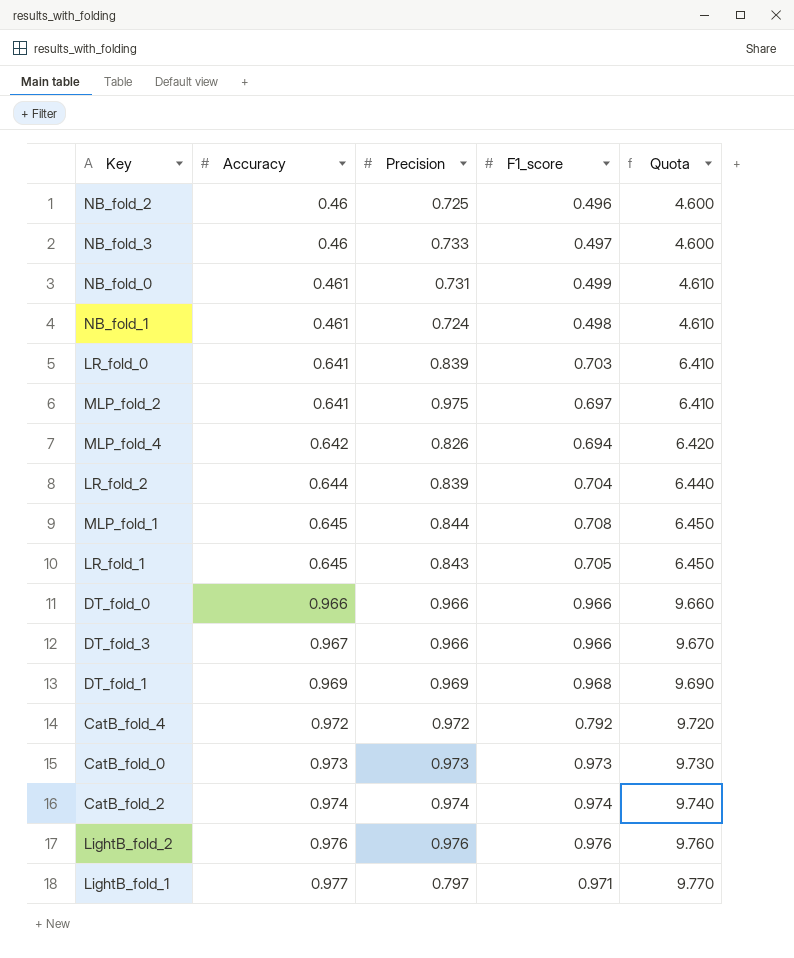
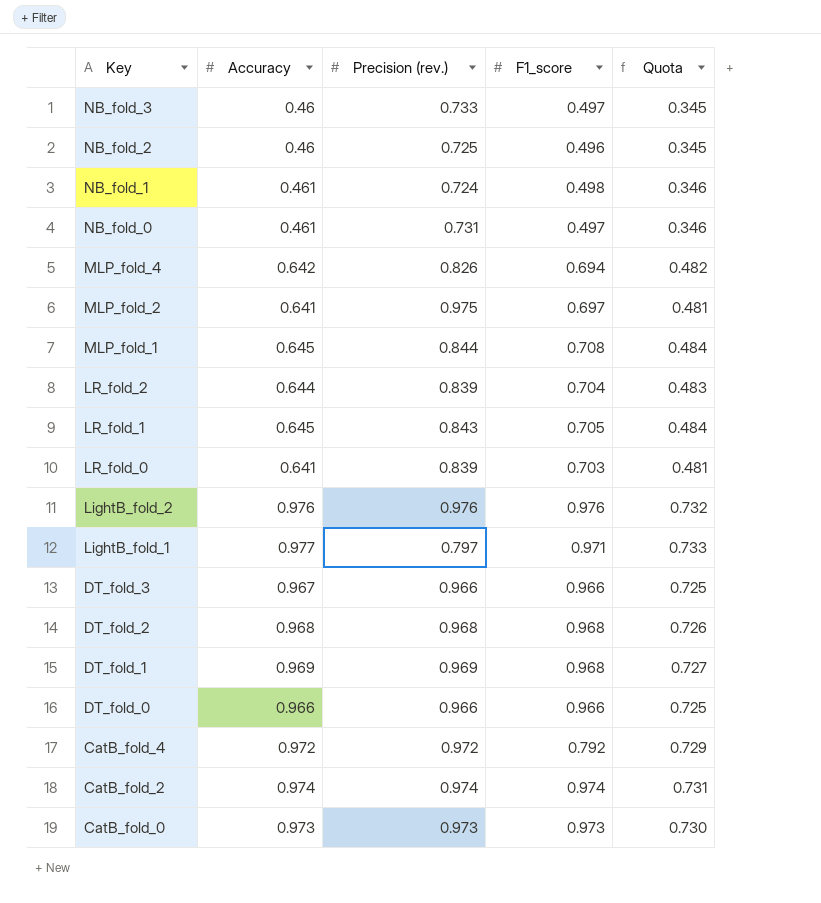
row order: Accuracy ascending -> Key descending
column name: Precision -> Precision (rev.)
column Quota | formula: [Accuracy] * 10 -> [Accuracy] * 0.75
NB_fold_0 | F1_score: 0.499 -> 0.497
row DT_fold_2: none -> 0.968 | 0.968 | 0.968 | 0.726

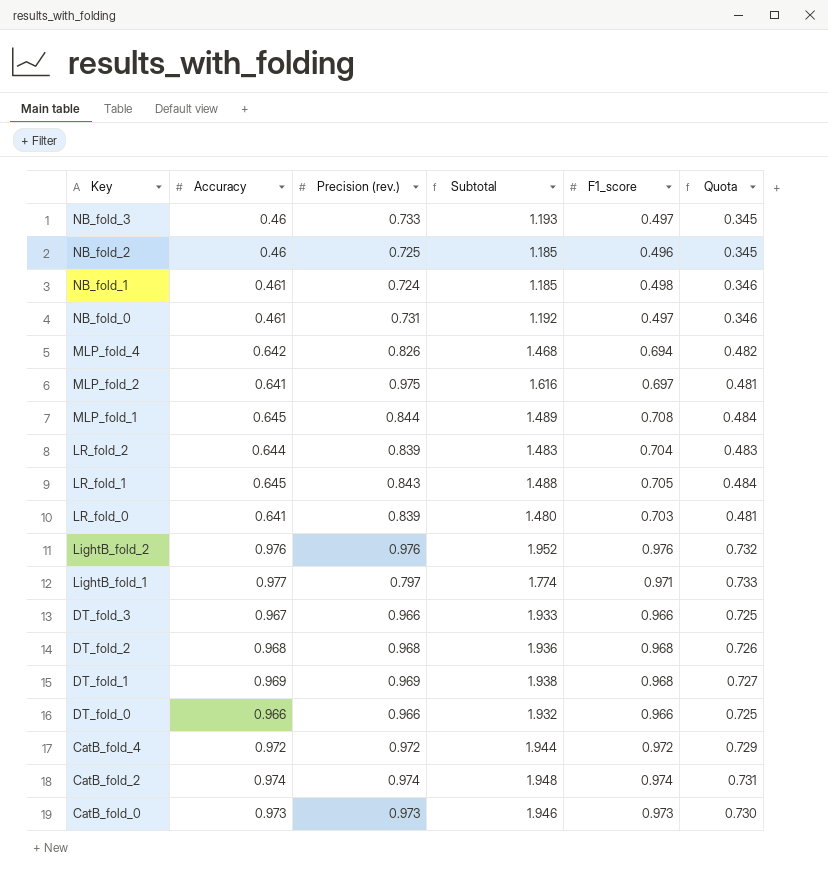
column Subtotal | formula: none -> [Accuracy] + [Precision (rev.)]
CatB_fold_4 | F1_score: 0.792 -> 0.972

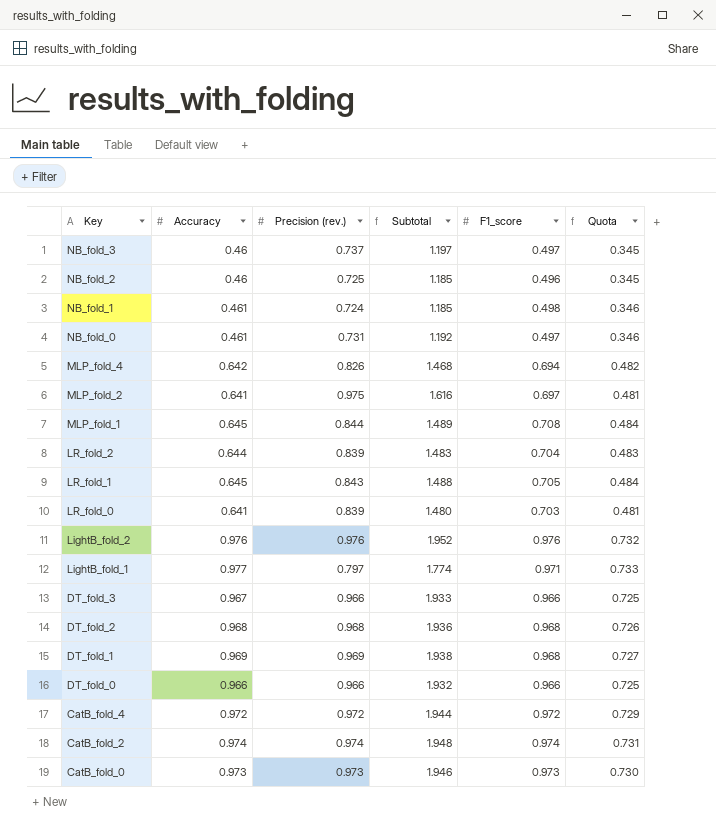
NB_fold_3 | Precision (rev.): 0.733 -> 0.737
NB_fold_3 | Subtotal: 1.193 -> 1.197

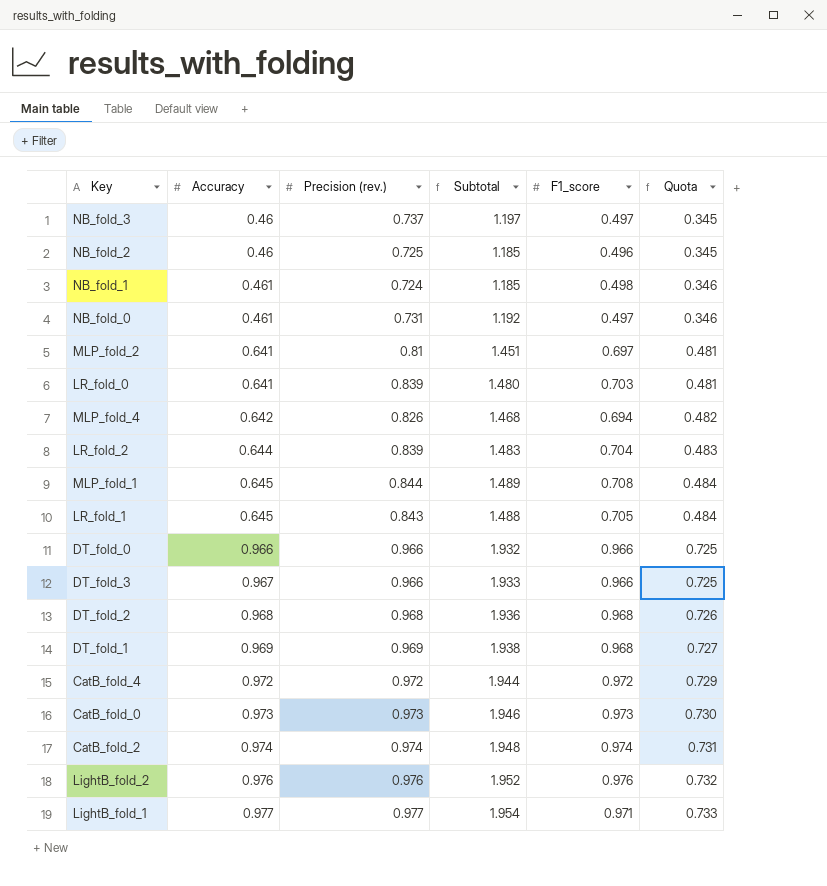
row order: Key descending -> Accuracy ascending
MLP_fold_2 | Precision (rev.): 0.975 -> 0.81
MLP_fold_2 | Subtotal: 1.616 -> 1.451
LightB_fold_1 | Precision (rev.): 0.797 -> 0.977
LightB_fold_1 | Subtotal: 1.774 -> 1.954

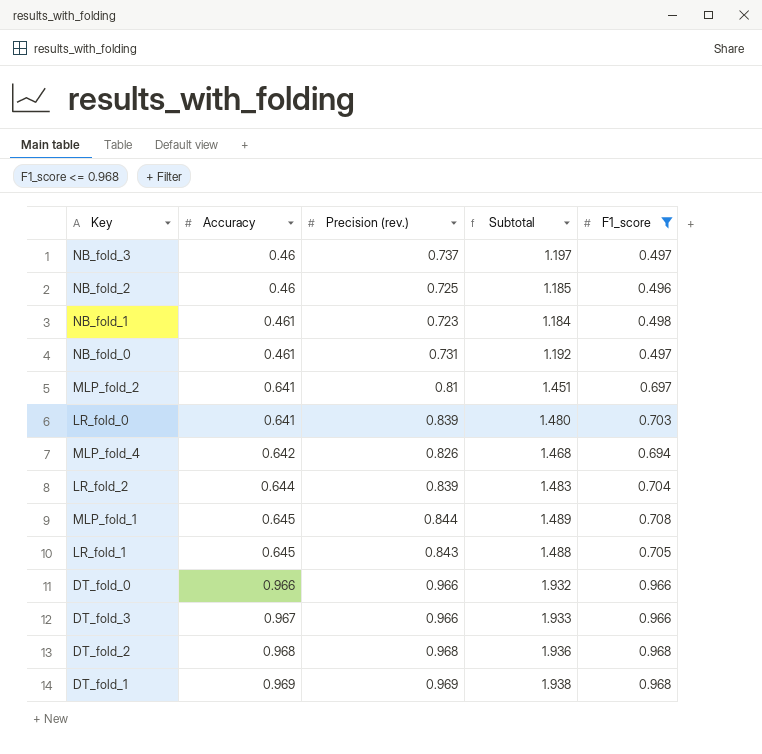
filter: none -> F1_score <= 0.968
column Quota | formula: [Accuracy] * 0.75 -> none
NB_fold_1 | Precision (rev.): 0.724 -> 0.723
NB_fold_1 | Subtotal: 1.185 -> 1.184

